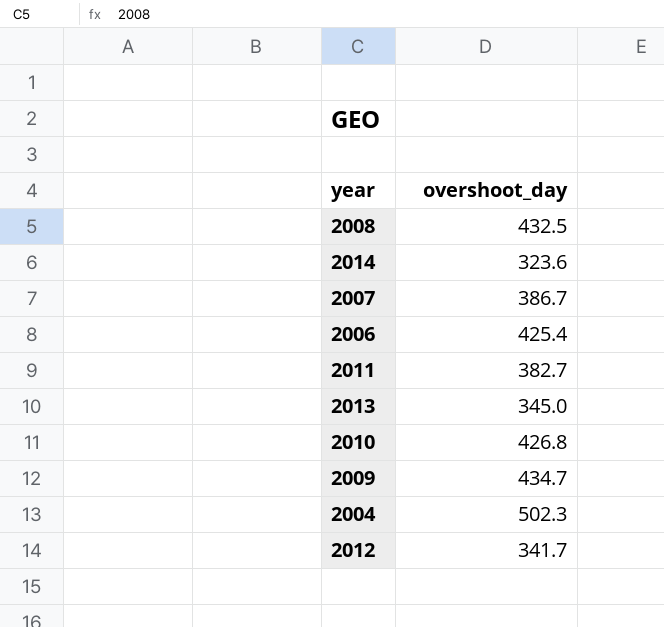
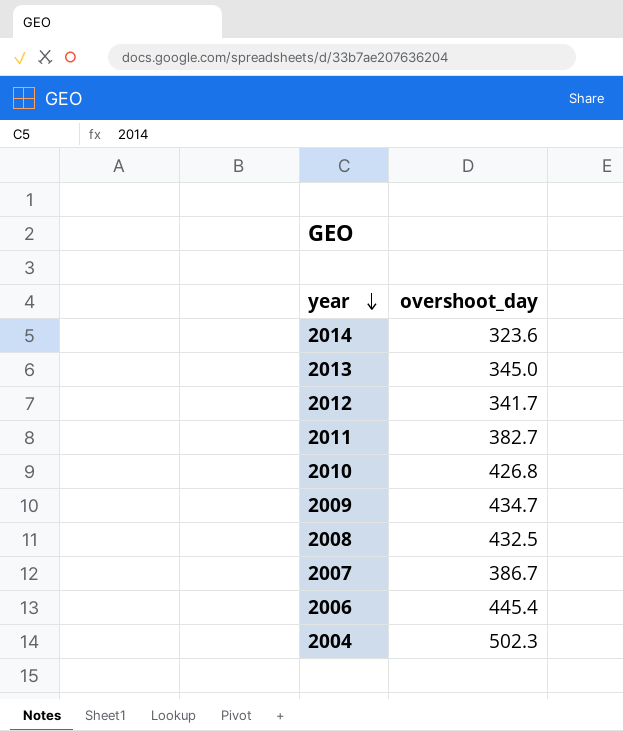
row order: none -> year descending
2006 | overshoot_day: 425.4 -> 445.4

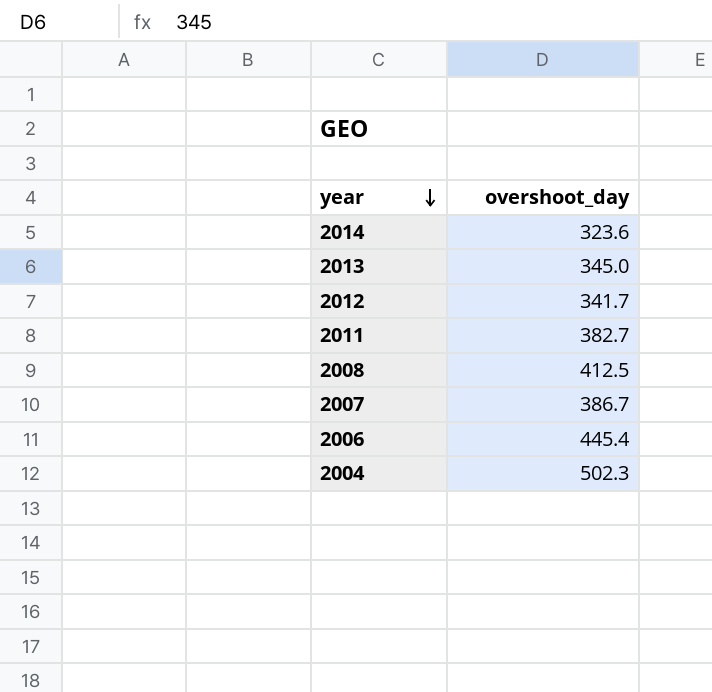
row 2010: 426.8 -> none
row 2009: 434.7 -> none
2008 | overshoot_day: 432.5 -> 412.5

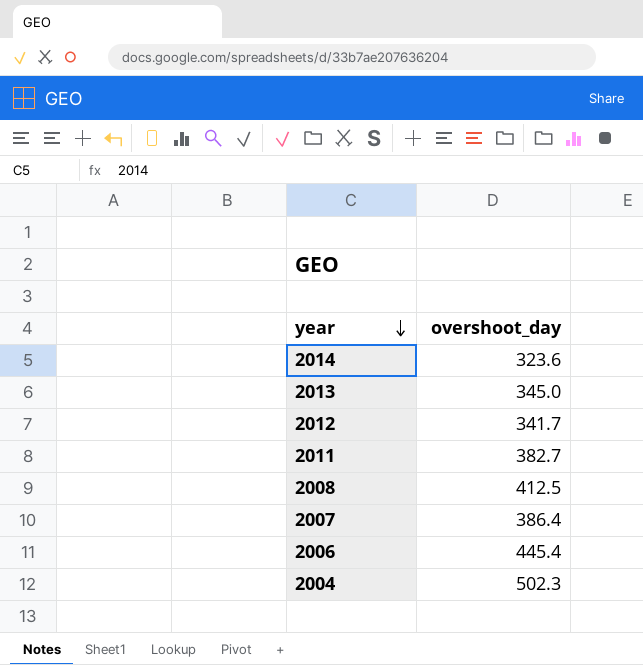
2007 | overshoot_day: 386.7 -> 386.4

